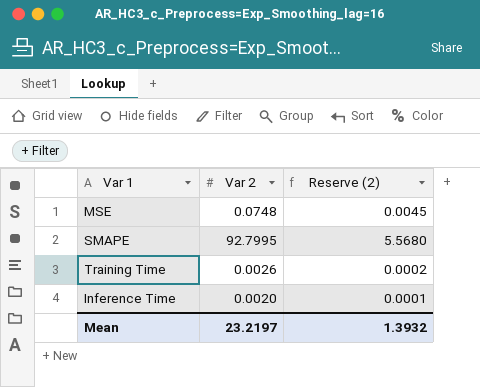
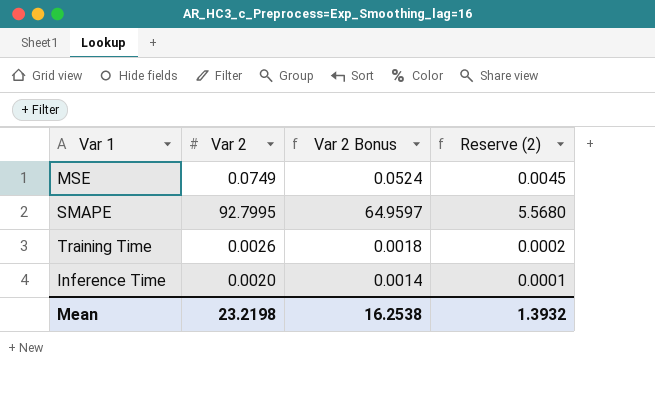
column Var 2 Bonus | formula: none -> [Var 2] * 0.7
MSE | Var 2: 0.0748 -> 0.0749
Mean | Var 2: 23.2197 -> 23.2198

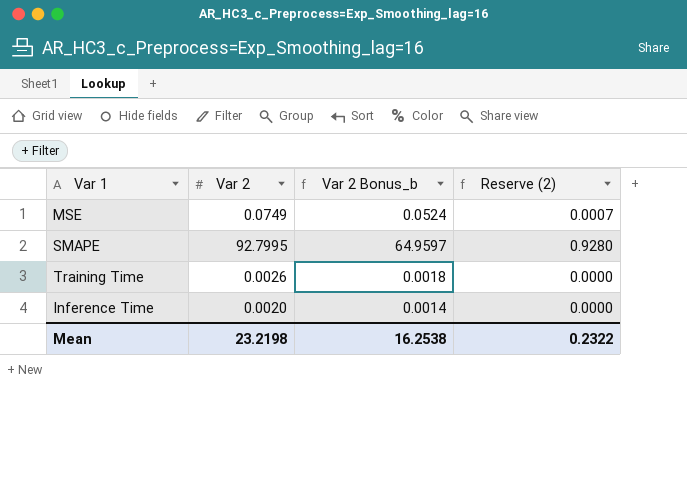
column name: Var 2 Bonus -> Var 2 Bonus_b
column Reserve (2) | formula: [Var 2] * 0.06 -> [Var 2] * 0.01
Mean | Reserve (2): 1.3932 -> 0.2322

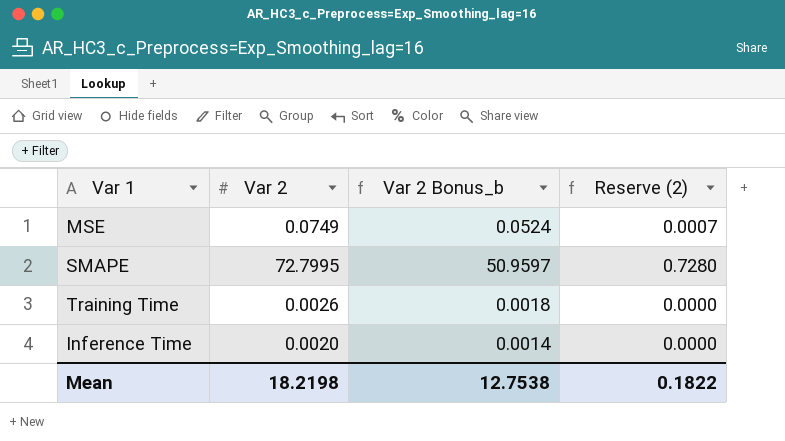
SMAPE | Var 2: 92.7995 -> 72.7995
SMAPE | Var 2 Bonus_b: 64.9597 -> 50.9597
SMAPE | Reserve (2): 0.9280 -> 0.7280
Mean | Var 2: 23.2198 -> 18.2198
Mean | Var 2 Bonus_b: 16.2538 -> 12.7538
Mean | Reserve (2): 0.2322 -> 0.1822

